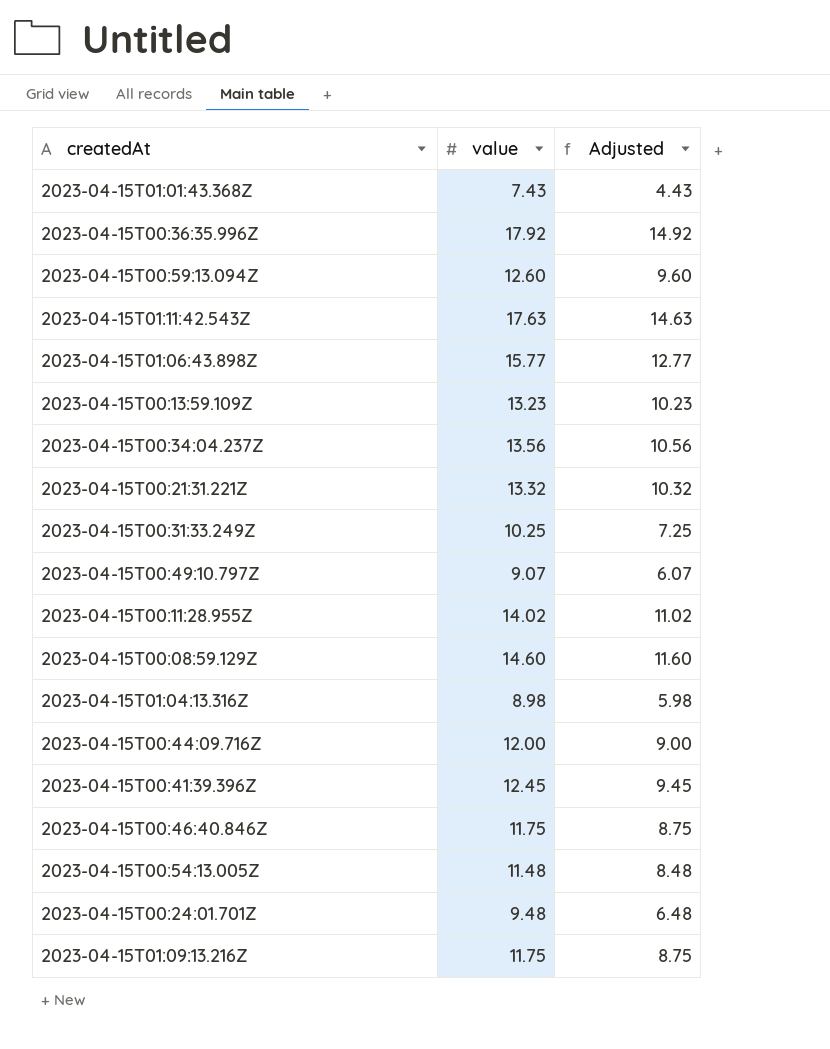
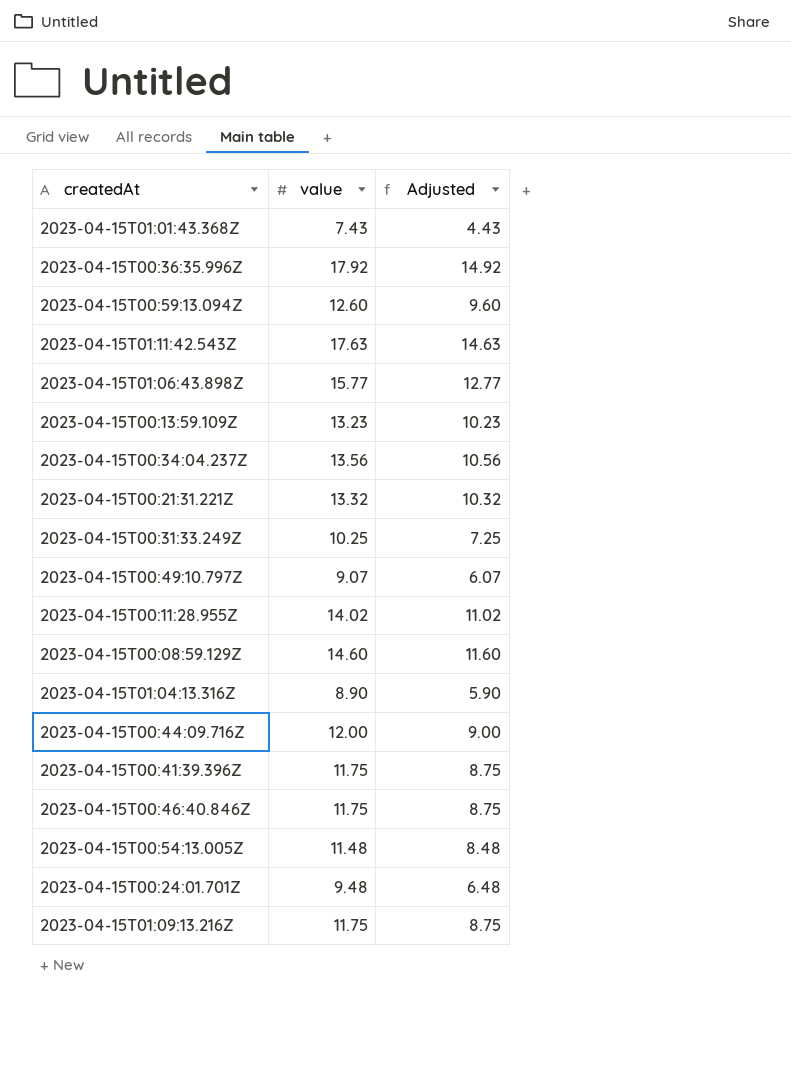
2023-04-15T01:04:13.316Z | value: 8.98 -> 8.90
2023-04-15T01:04:13.316Z | Adjusted: 5.98 -> 5.90
2023-04-15T00:41:39.396Z | value: 12.45 -> 11.75
2023-04-15T00:41:39.396Z | Adjusted: 9.45 -> 8.75

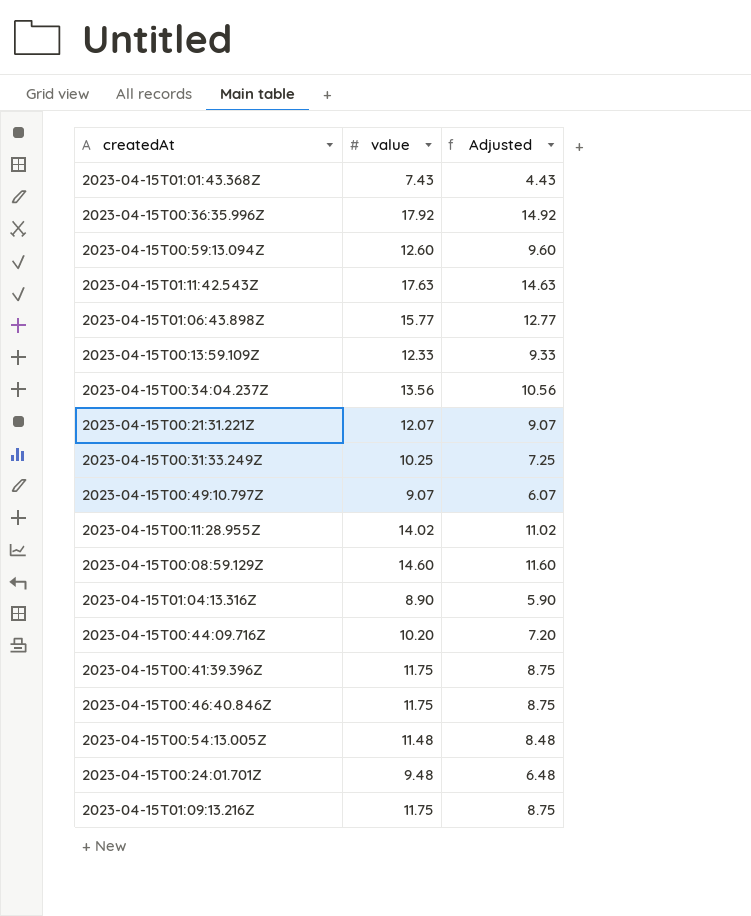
2023-04-15T00:13:59.109Z | value: 13.23 -> 12.33
2023-04-15T00:13:59.109Z | Adjusted: 10.23 -> 9.33
2023-04-15T00:21:31.221Z | value: 13.32 -> 12.07
2023-04-15T00:21:31.221Z | Adjusted: 10.32 -> 9.07
2023-04-15T00:44:09.716Z | value: 12.00 -> 10.20
2023-04-15T00:44:09.716Z | Adjusted: 9.00 -> 7.20

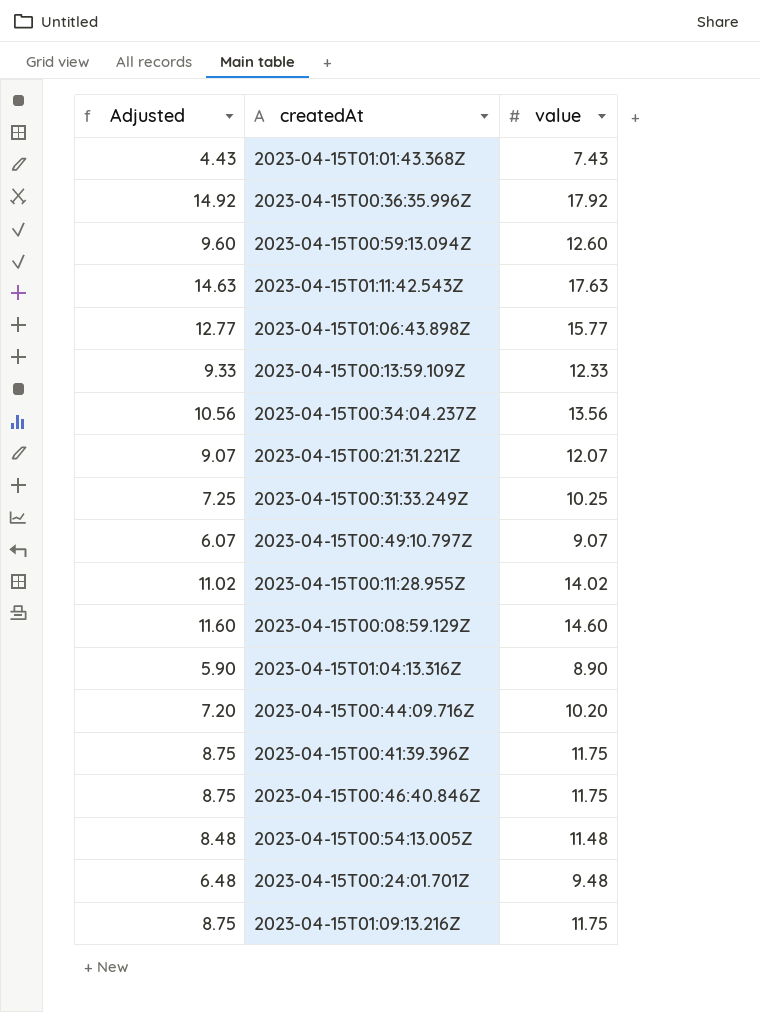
column Adjusted | position: 3 -> 1

